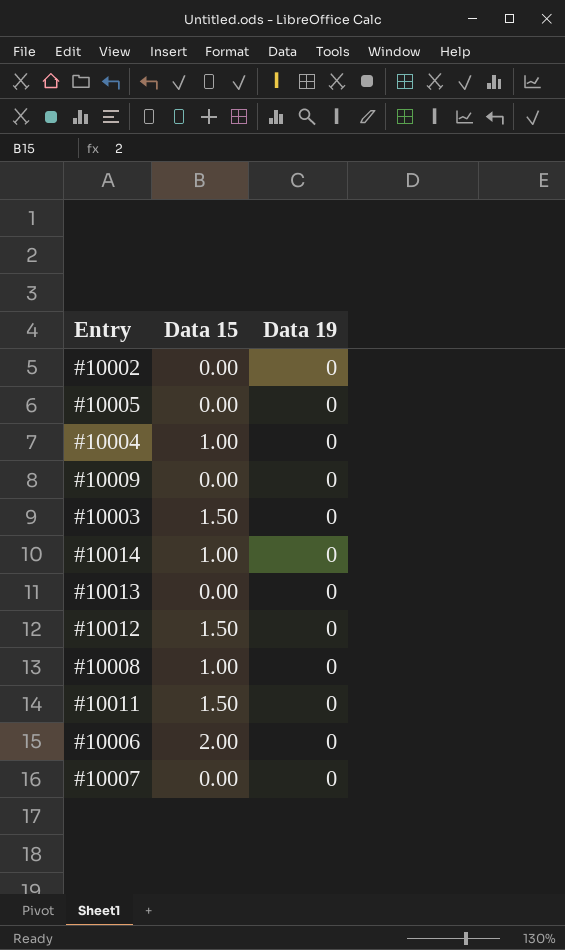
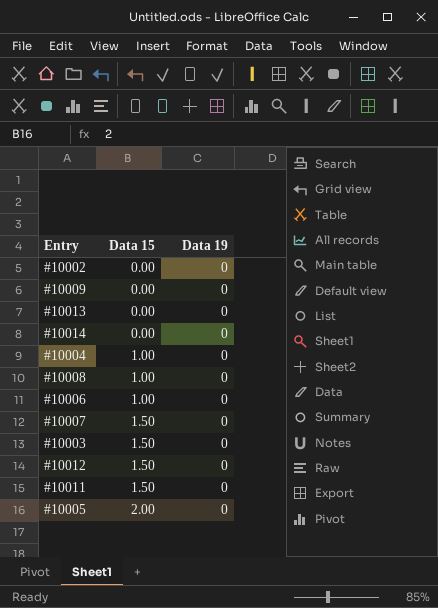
row order: none -> Data 15 ascending
#10014 | Data 15: 1.00 -> 0.00
#10006 | Data 15: 2.00 -> 1.00
#10007 | Data 15: 0.00 -> 1.50
#10005 | Data 15: 0.00 -> 2.00

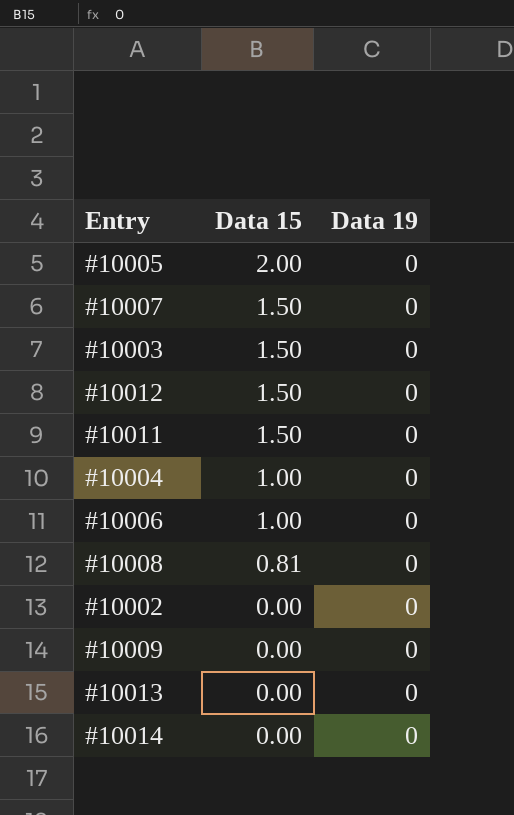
row order: Data 15 ascending -> Data 15 descending
#10008 | Data 15: 1.00 -> 0.81

